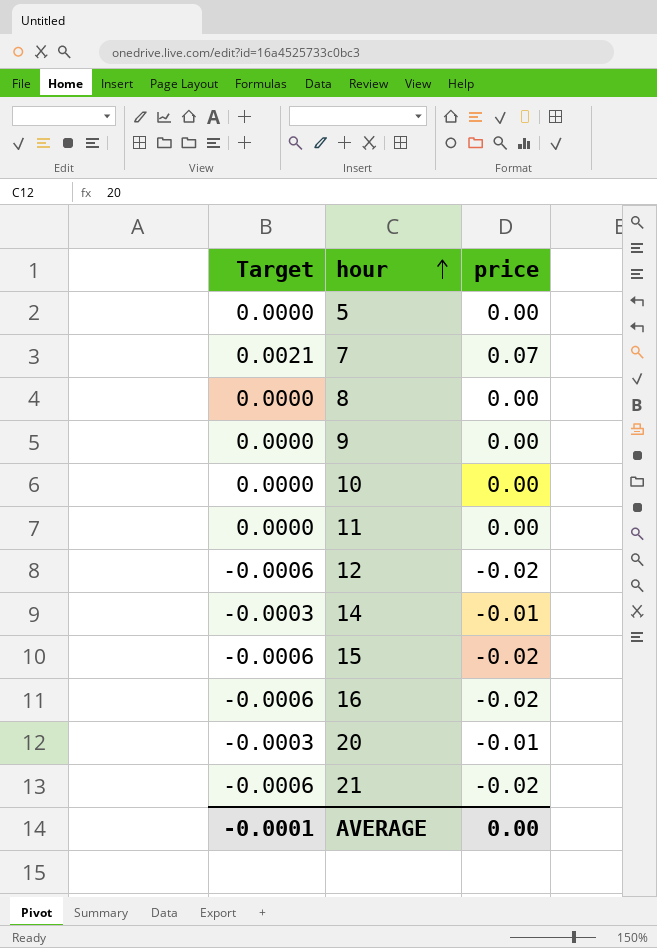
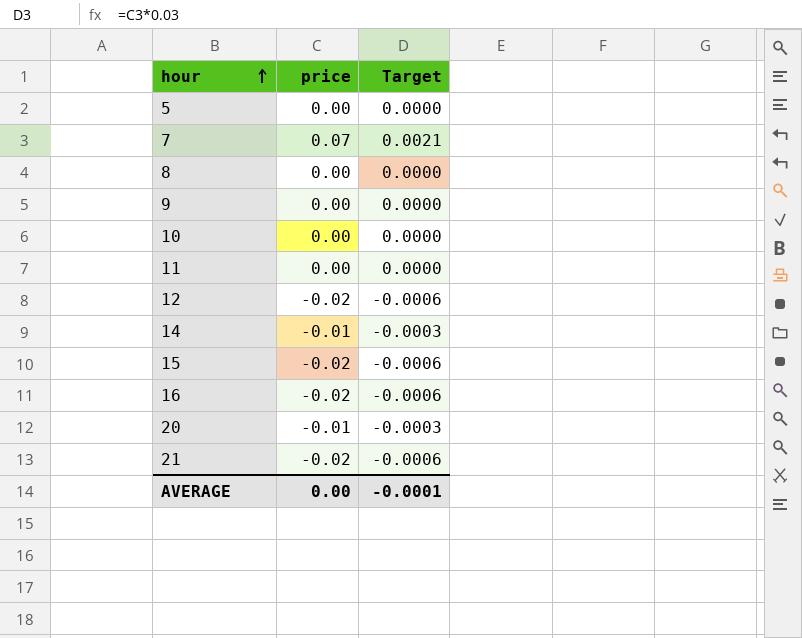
column Target | position: 1 -> 3

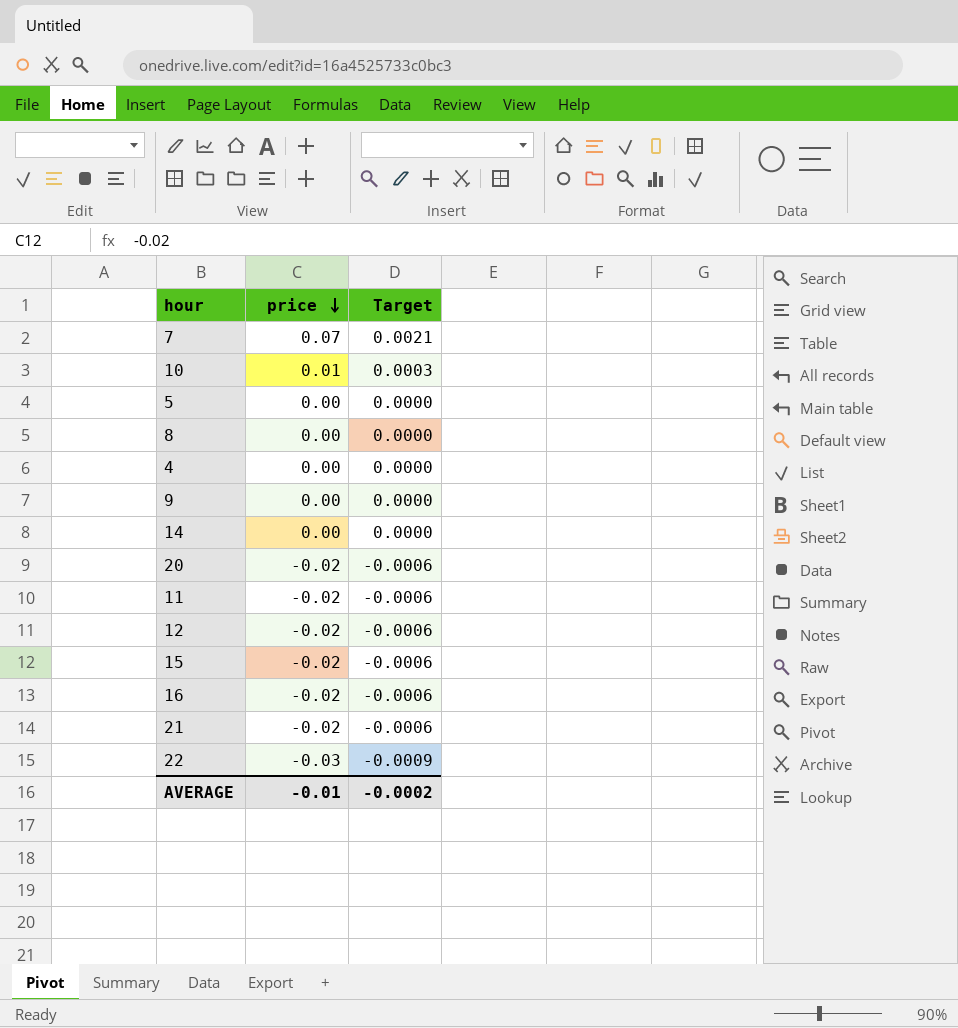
row order: hour ascending -> price descending
10 | price: 0.00 -> 0.01
10 | Target: 0.0000 -> 0.0003
row 4: none -> 0.00 | 0.0000
14 | price: -0.01 -> 0.00
14 | Target: -0.0003 -> 0.0000
20 | price: -0.01 -> -0.02
20 | Target: -0.0003 -> -0.0006
11 | price: 0.00 -> -0.02
11 | Target: 0.0000 -> -0.0006
row 22: none -> -0.03 | -0.0009
AVERAGE | price: 0.00 -> -0.01
AVERAGE | Target: -0.0001 -> -0.0002

